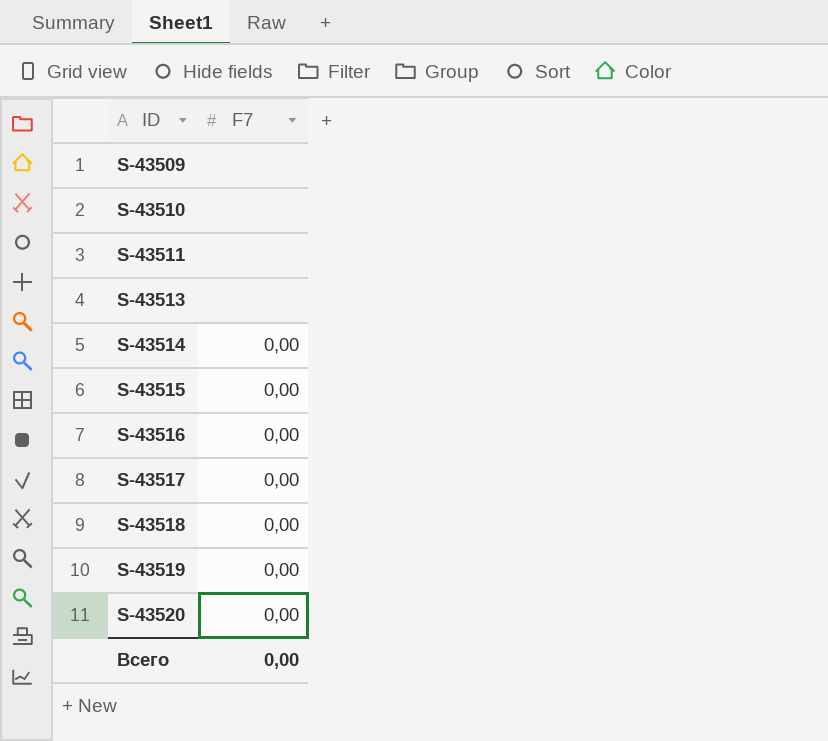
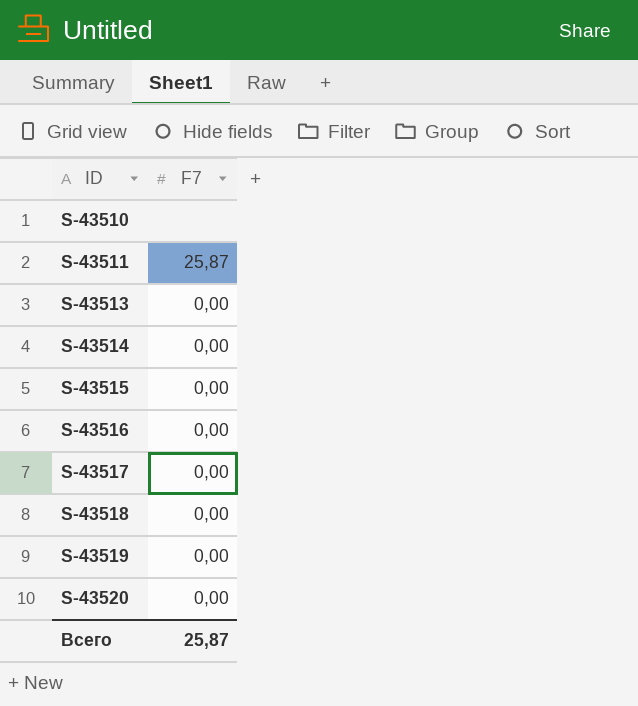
row S-43509: none -> none
S-43511 | F7: none -> 25,87
S-43513 | F7: none -> 0,00
Всего | F7: 0,00 -> 25,87

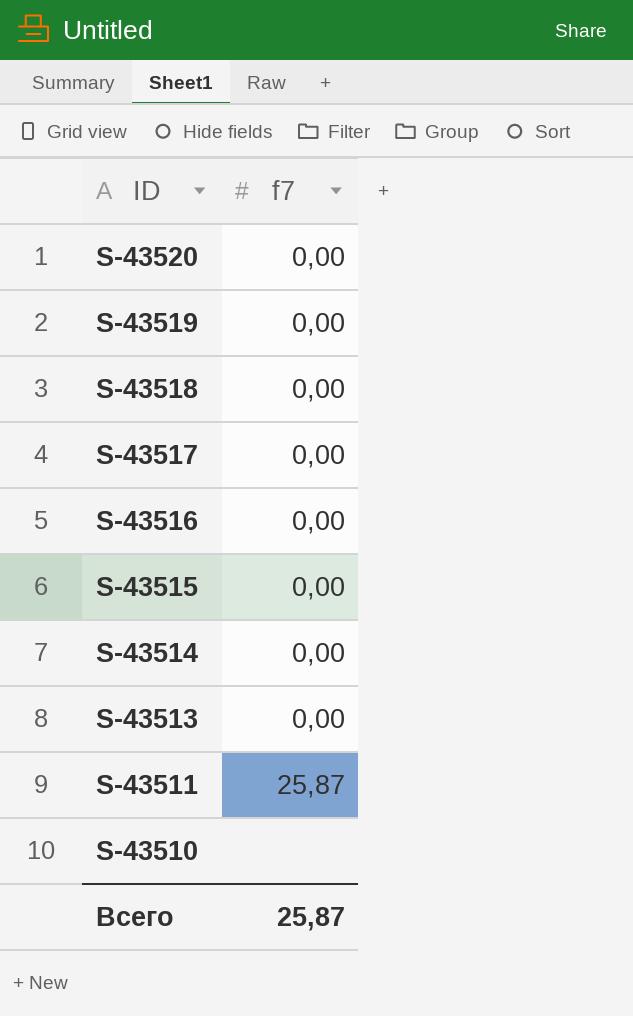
row order: ID ascending -> ID descending
column name: F7 -> f7

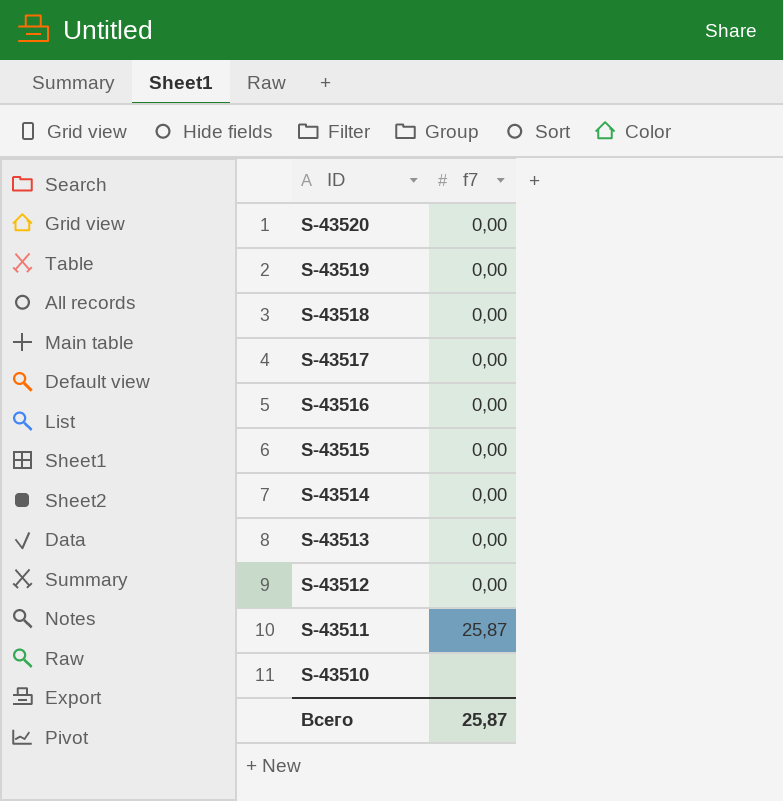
row S-43512: none -> 0,00

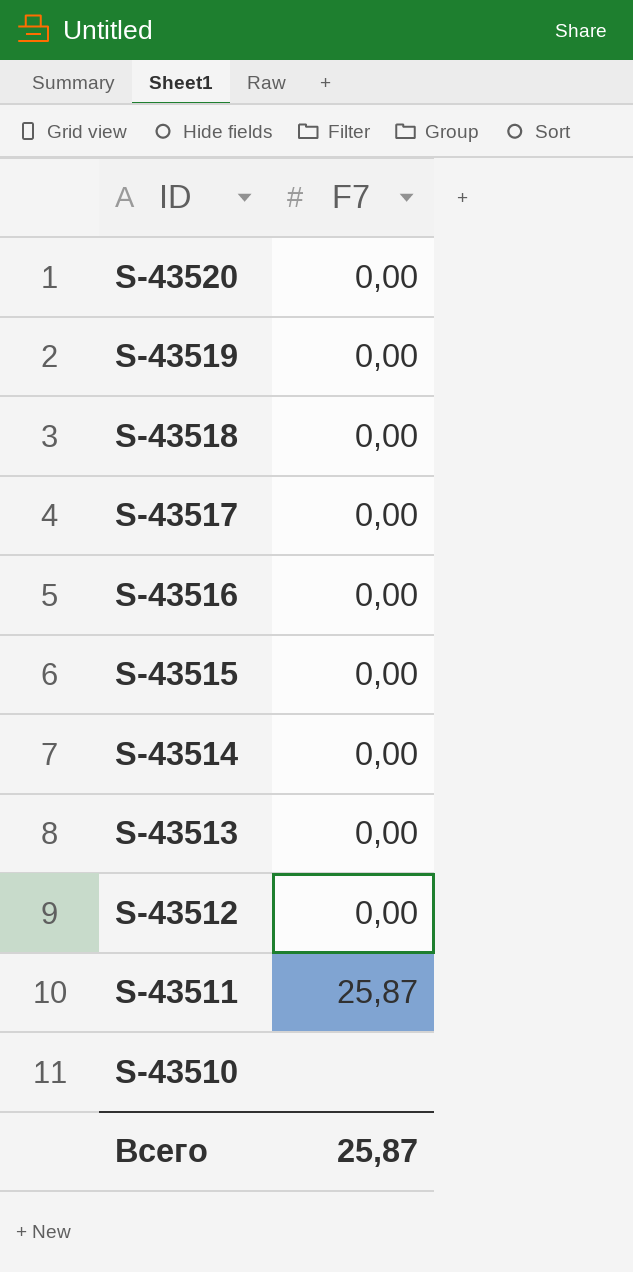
column name: f7 -> F7

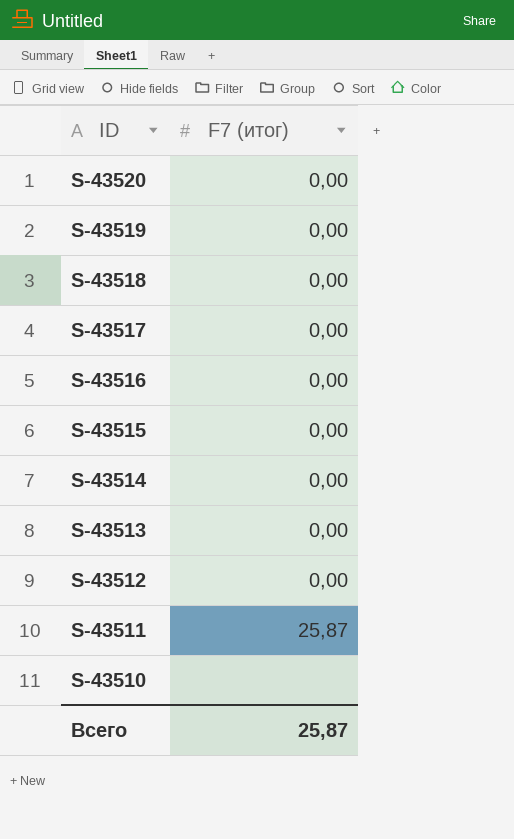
column name: F7 -> F7 (итог)

